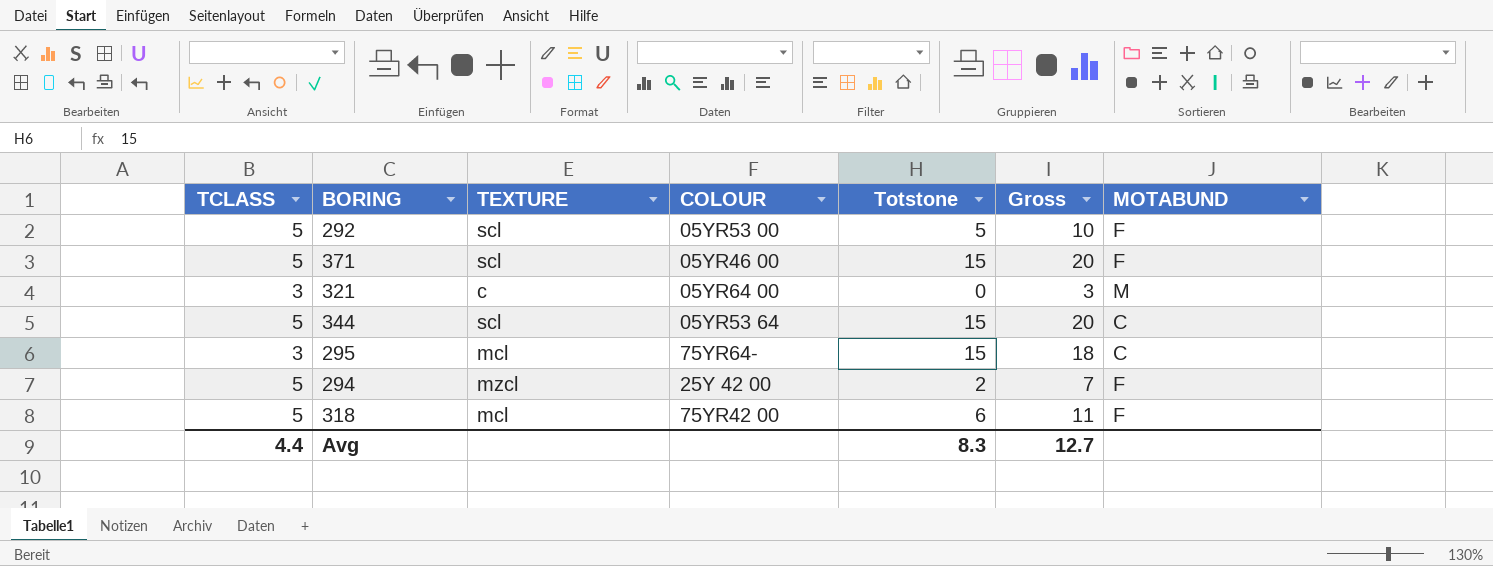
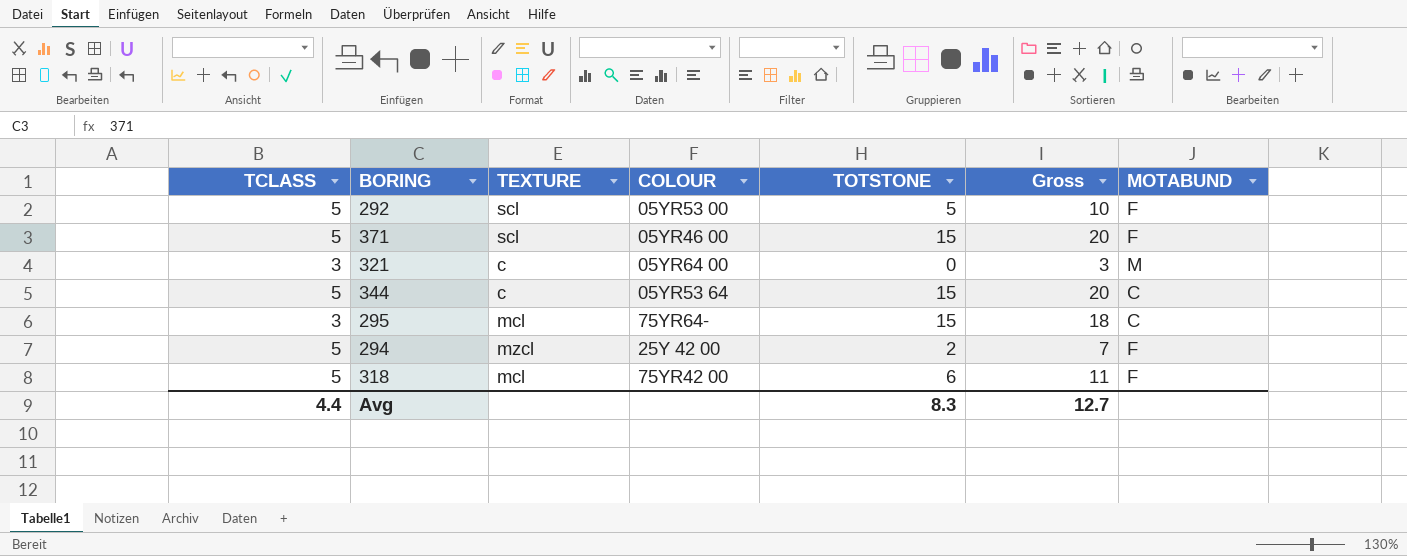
column name: Totstone -> TOTSTONE
344 | TEXTURE: scl -> c

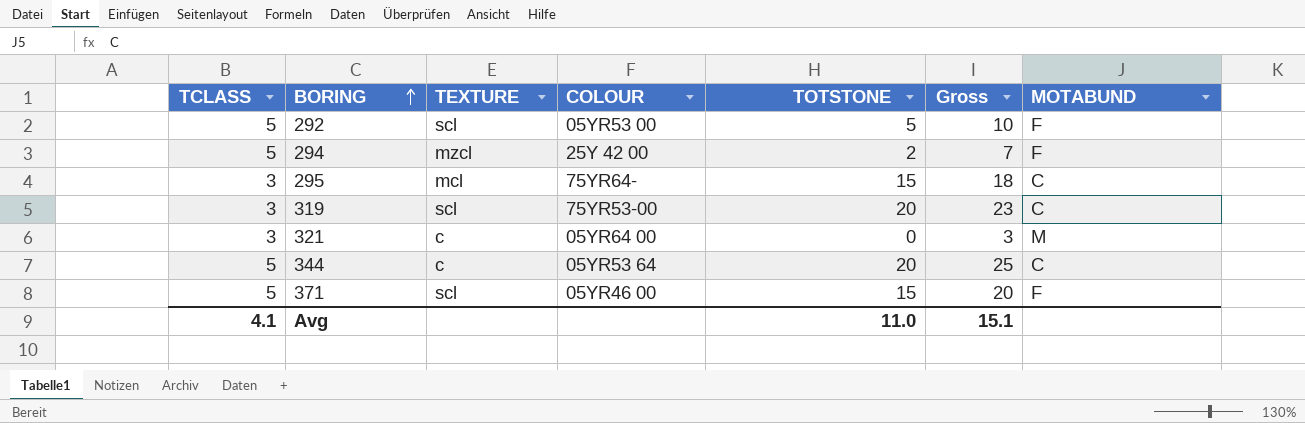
row order: none -> BORING ascending
row 318: 5 | mcl | 75YR42 00 | 6 | 11 | F -> none
row 319: none -> 3 | scl | 75YR53-00 | 20 | 23 | C
344 | TOTSTONE: 15 -> 20
344 | Gross: 20 -> 25
Avg | TCLASS: 4.4 -> 4.1
Avg | TOTSTONE: 8.3 -> 11.0
Avg | Gross: 12.7 -> 15.1

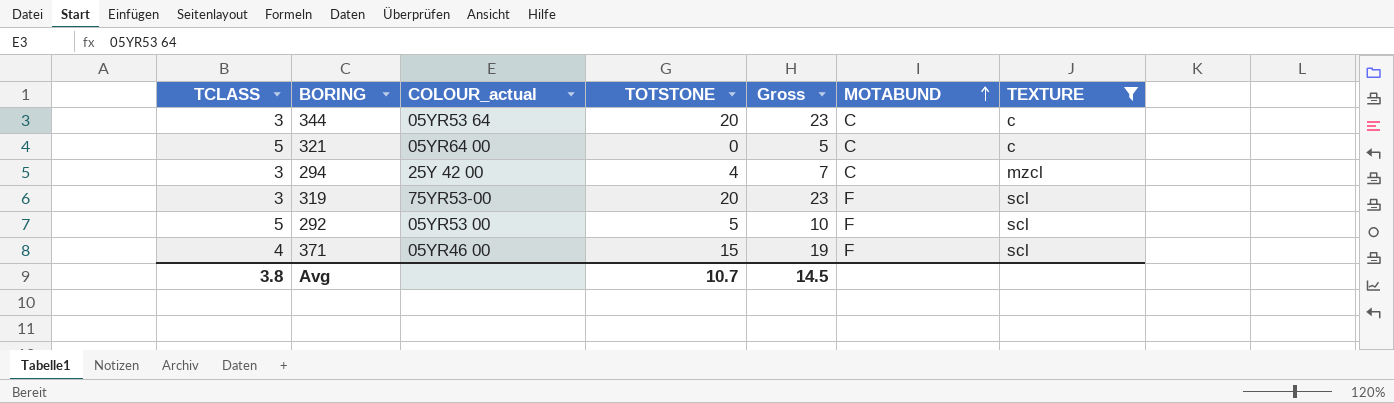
filter: none -> TEXTURE != mcl
row order: BORING ascending -> MOTABUND ascending
column name: COLOUR -> COLOUR_actual
column TEXTURE | position: 3 -> 7
344 | TCLASS: 5 -> 3
344 | Gross: 25 -> 23
321 | TCLASS: 3 -> 5
321 | Gross: 3 -> 5
321 | MOTABUND: M -> C
294 | TCLASS: 5 -> 3
294 | TOTSTONE: 2 -> 4
294 | MOTABUND: F -> C
319 | MOTABUND: C -> F
371 | TCLASS: 5 -> 4
371 | Gross: 20 -> 19
Avg | TCLASS: 4.1 -> 3.8
Avg | TOTSTONE: 11.0 -> 10.7
Avg | Gross: 15.1 -> 14.5

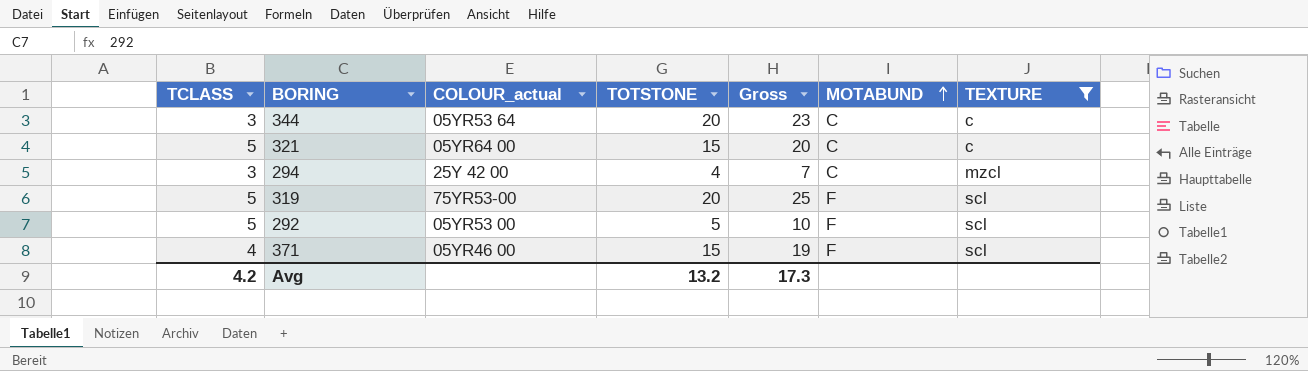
321 | TOTSTONE: 0 -> 15
321 | Gross: 5 -> 20
319 | TCLASS: 3 -> 5
319 | Gross: 23 -> 25
Avg | TCLASS: 3.8 -> 4.2
Avg | TOTSTONE: 10.7 -> 13.2
Avg | Gross: 14.5 -> 17.3

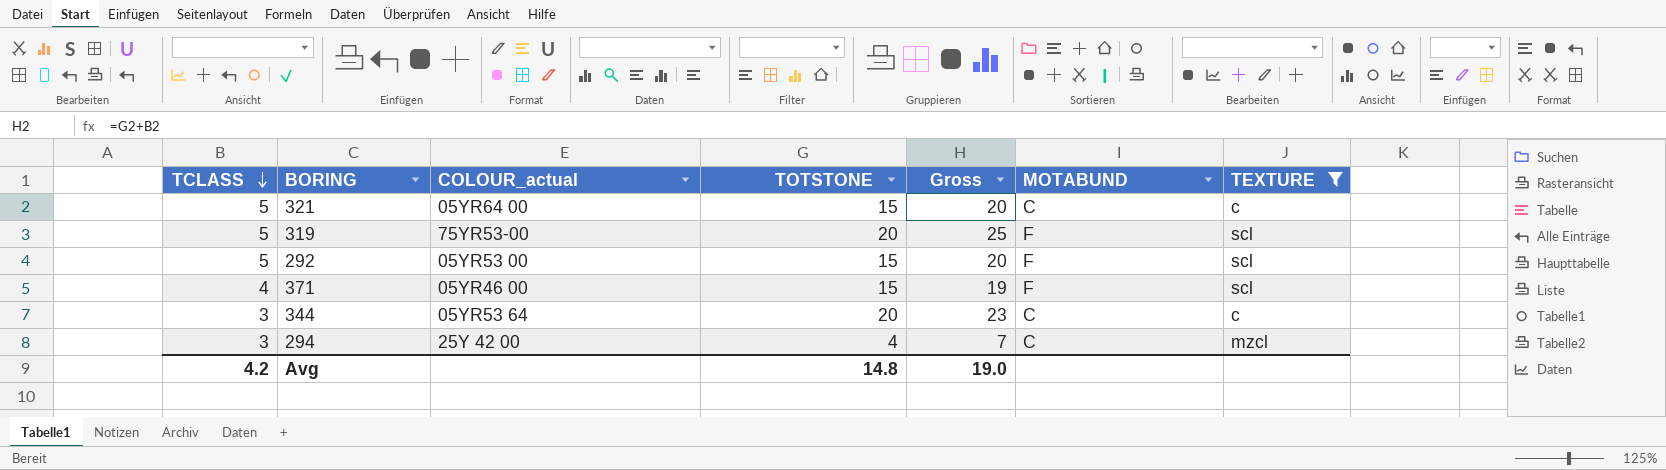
row order: MOTABUND ascending -> TCLASS descending
292 | TOTSTONE: 5 -> 15
292 | Gross: 10 -> 20
Avg | TOTSTONE: 13.2 -> 14.8
Avg | Gross: 17.3 -> 19.0

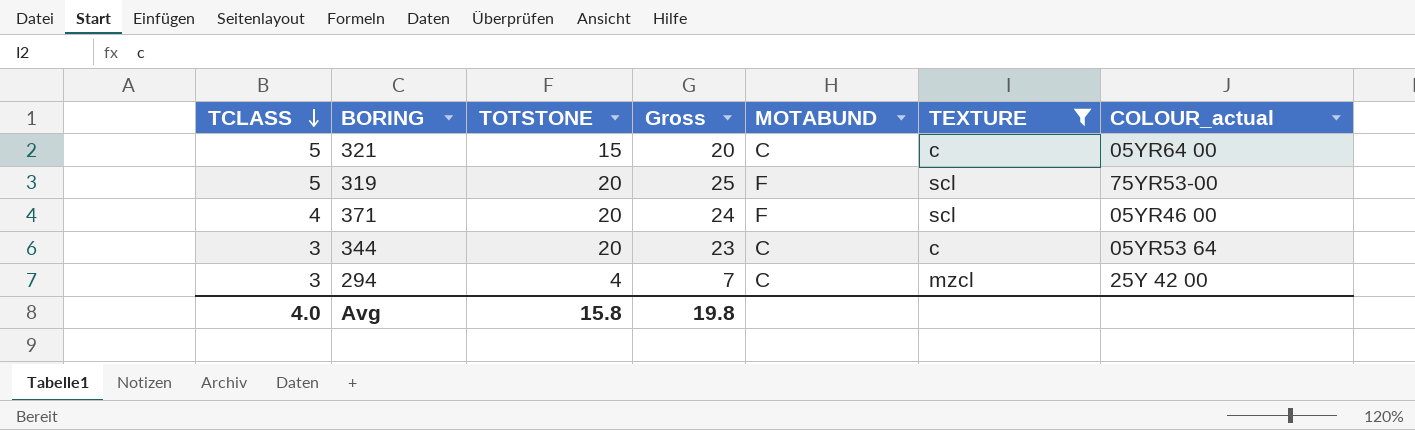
column COLOUR_actual | position: 3 -> 7
row 292: 5 | 05YR53 00 | 15 | 20 | F | scl -> none
371 | TOTSTONE: 15 -> 20
371 | Gross: 19 -> 24
Avg | TCLASS: 4.2 -> 4.0
Avg | TOTSTONE: 14.8 -> 15.8
Avg | Gross: 19.0 -> 19.8

